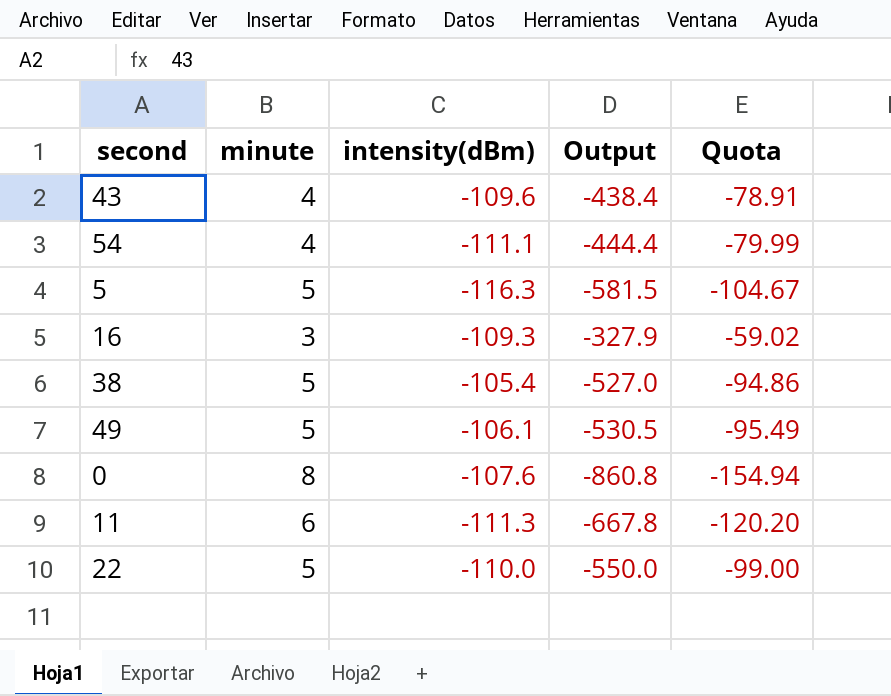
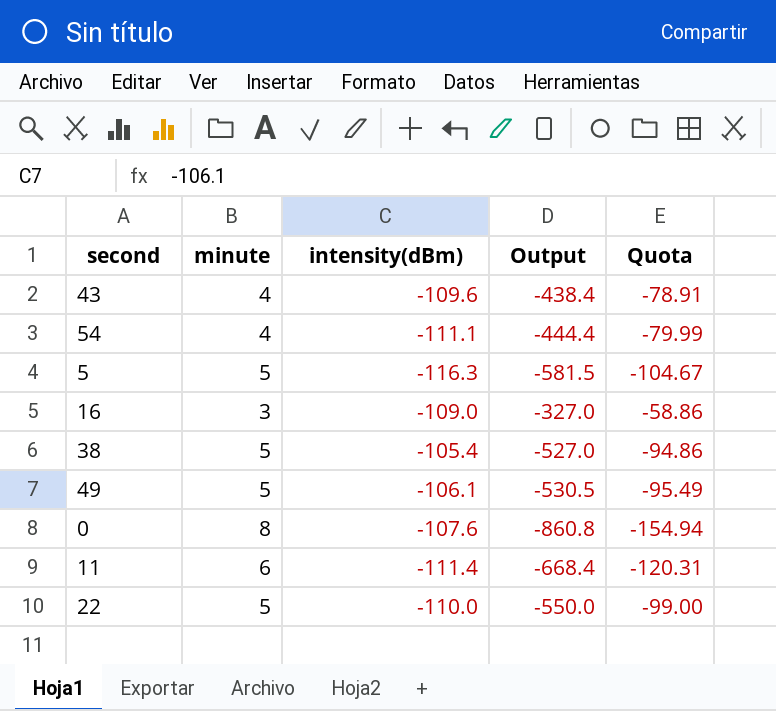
16 | intensity(dBm): -109.3 -> -109.0
16 | Output: -327.9 -> -327.0
16 | Quota: -59.02 -> -58.86
11 | intensity(dBm): -111.3 -> -111.4
11 | Output: -667.8 -> -668.4
11 | Quota: -120.20 -> -120.31

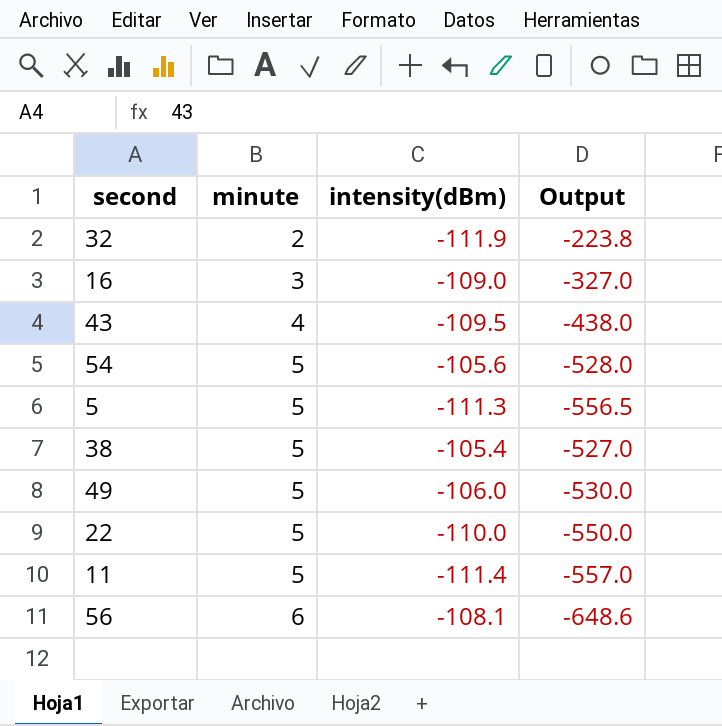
row order: none -> minute ascending
column Quota | formula: [Output] * 0.18 -> none
row 0: 8 | -107.6 | -860.8 | -154.94 -> none
row 32: none -> 2 | -111.9 | -223.8
43 | intensity(dBm): -109.6 -> -109.5
43 | Output: -438.4 -> -438.0
54 | minute: 4 -> 5
54 | intensity(dBm): -111.1 -> -105.6
54 | Output: -444.4 -> -528.0
5 | intensity(dBm): -116.3 -> -111.3
5 | Output: -581.5 -> -556.5
49 | intensity(dBm): -106.1 -> -106.0
49 | Output: -530.5 -> -530.0
11 | minute: 6 -> 5
11 | Output: -668.4 -> -557.0
row 56: none -> 6 | -108.1 | -648.6

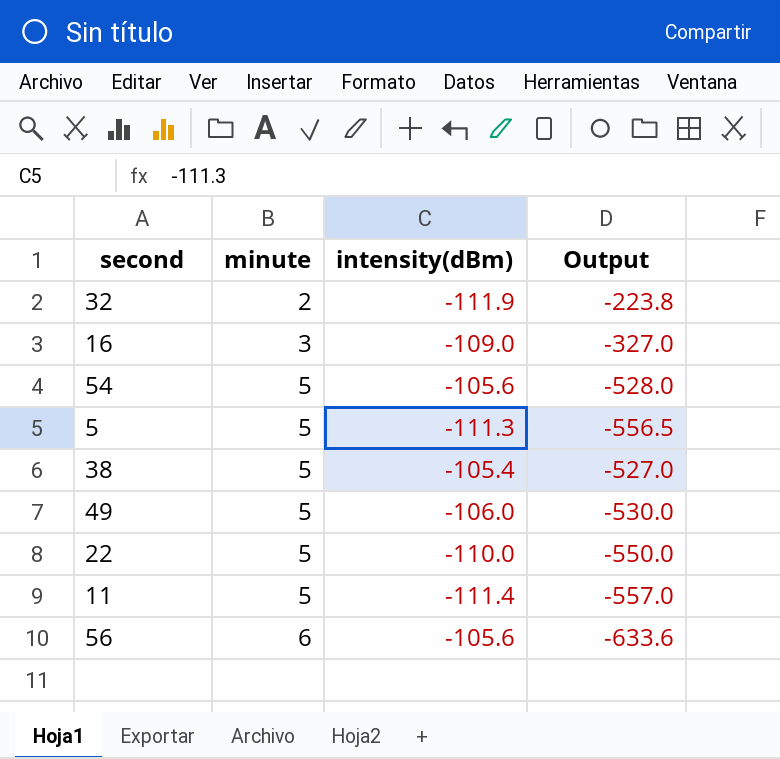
row 43: 4 | -109.5 | -438.0 -> none
56 | intensity(dBm): -108.1 -> -105.6
56 | Output: -648.6 -> -633.6

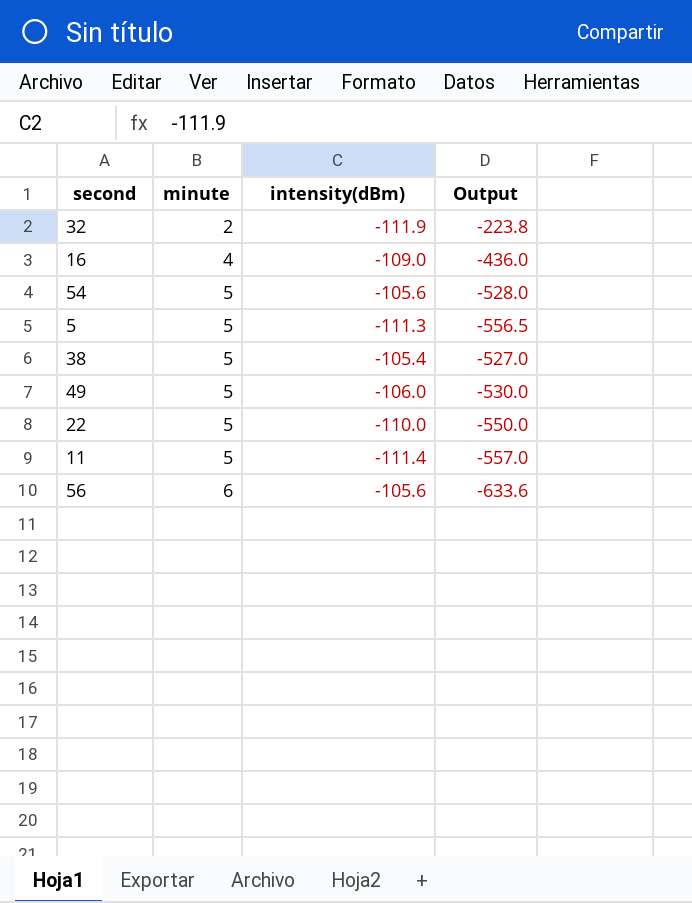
16 | minute: 3 -> 4
16 | Output: -327.0 -> -436.0

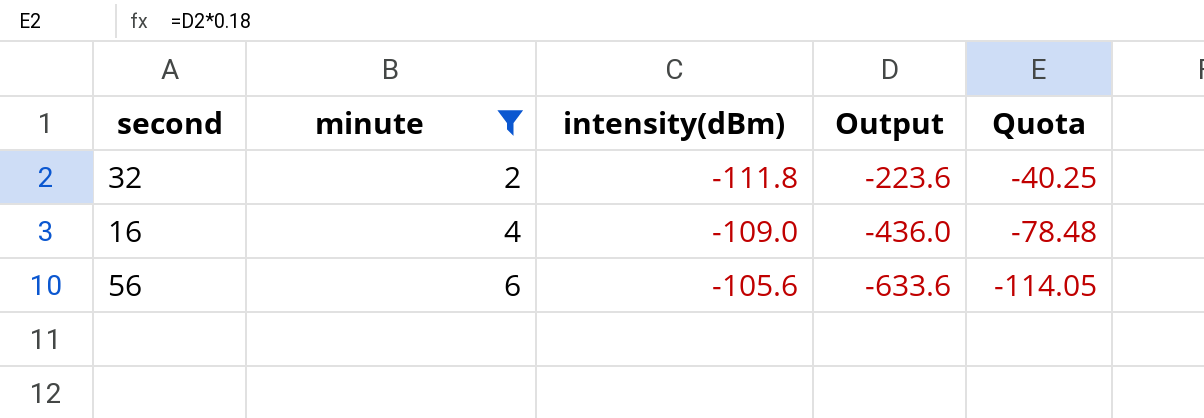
filter: none -> minute != 5
column Quota | formula: none -> [Output] * 0.18
32 | intensity(dBm): -111.9 -> -111.8
32 | Output: -223.8 -> -223.6

